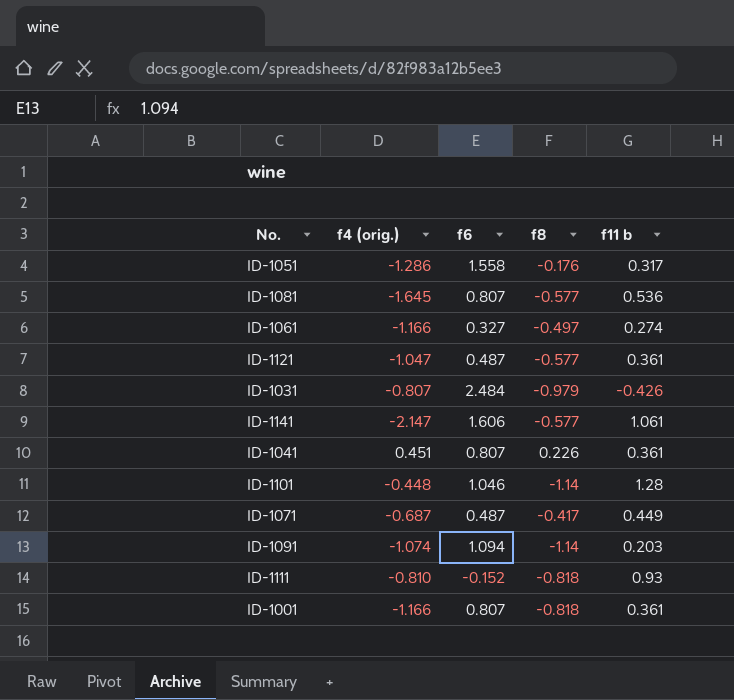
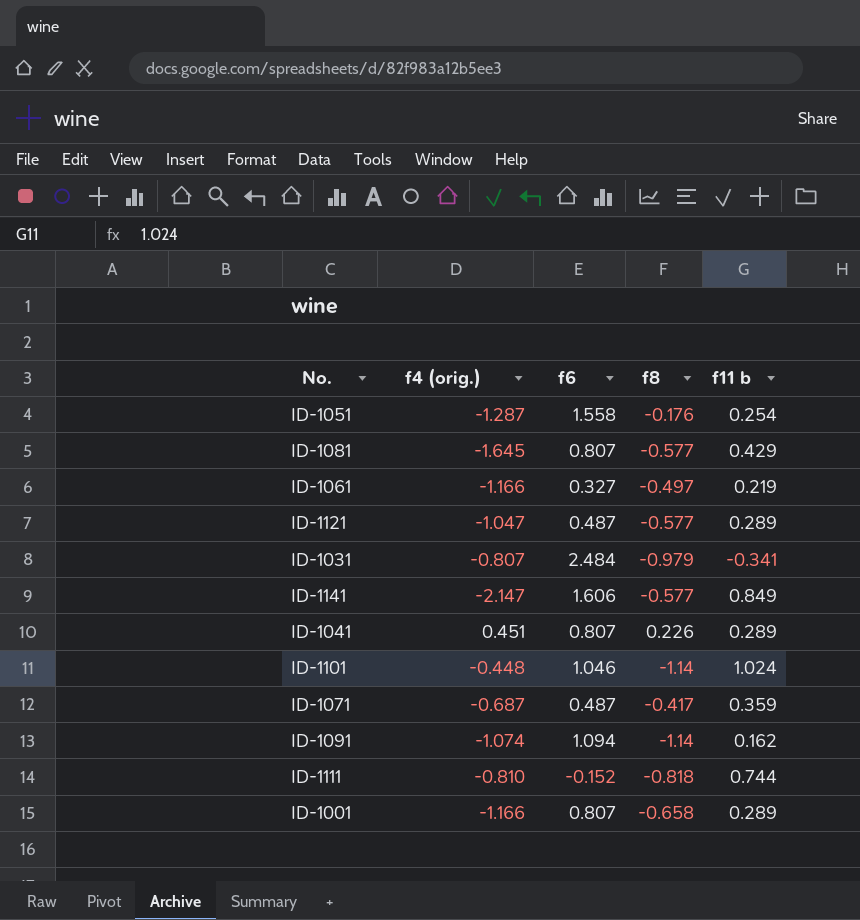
ID-1051 | f4 (orig.): -1.286 -> -1.287
ID-1051 | f11 b: 0.317 -> 0.254
ID-1081 | f11 b: 0.536 -> 0.429
ID-1061 | f11 b: 0.274 -> 0.219
ID-1121 | f11 b: 0.361 -> 0.289
ID-1031 | f11 b: -0.426 -> -0.341
ID-1141 | f11 b: 1.061 -> 0.849
ID-1041 | f11 b: 0.361 -> 0.289
ID-1101 | f11 b: 1.28 -> 1.024
ID-1071 | f11 b: 0.449 -> 0.359
ID-1091 | f11 b: 0.203 -> 0.162
ID-1111 | f11 b: 0.93 -> 0.744
ID-1001 | f8: -0.818 -> -0.658
ID-1001 | f11 b: 0.361 -> 0.289

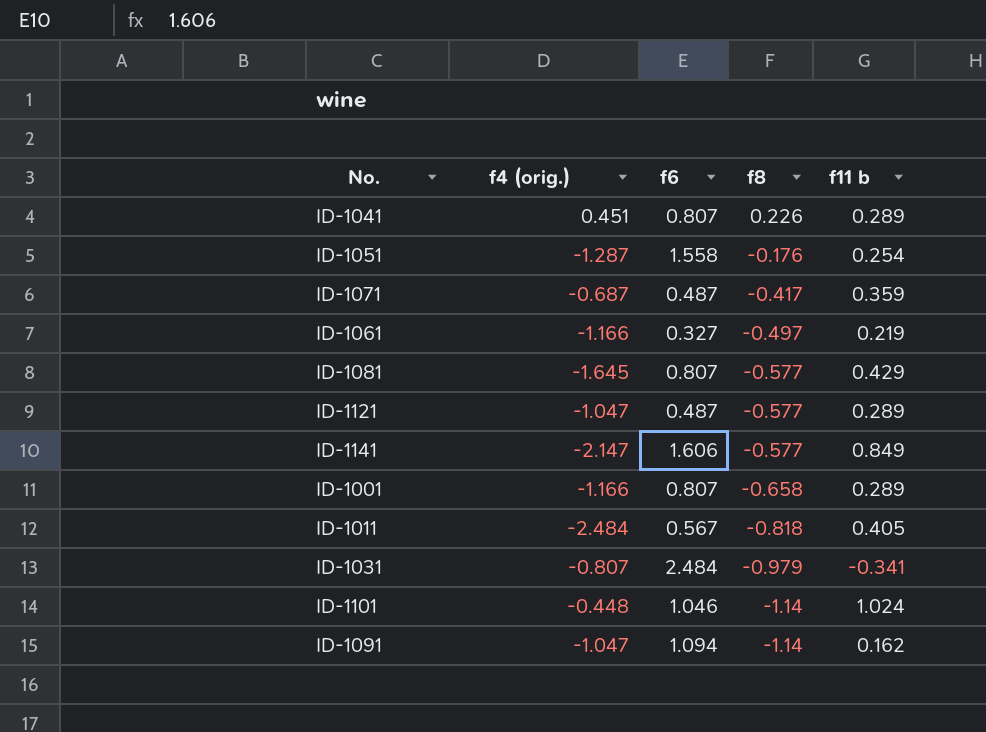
row order: none -> f8 descending
row ID-1111: -0.810 | -0.152 | -0.818 | 0.744 -> none
row ID-1011: none -> -2.484 | 0.567 | -0.818 | 0.405
ID-1091 | f4 (orig.): -1.074 -> -1.047

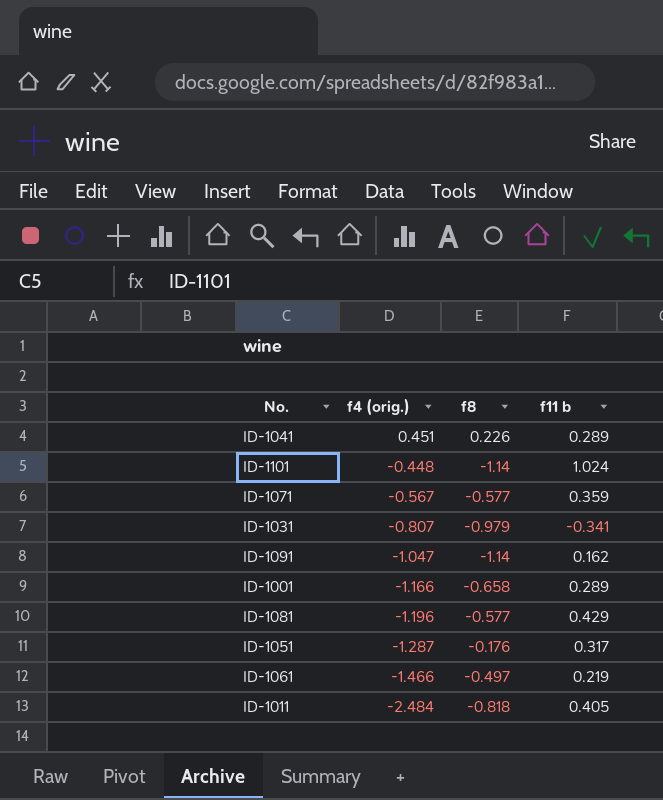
row order: f8 descending -> f4 (orig.) descending
column f6 | position: 3 -> none
row ID-1121: -1.047 | 0.487 | -0.577 | 0.289 -> none
row ID-1141: -2.147 | 1.606 | -0.577 | 0.849 -> none
ID-1071 | f4 (orig.): -0.687 -> -0.567
ID-1071 | f8: -0.417 -> -0.577
ID-1081 | f4 (orig.): -1.645 -> -1.196
ID-1051 | f11 b: 0.254 -> 0.317
ID-1061 | f4 (orig.): -1.166 -> -1.466

